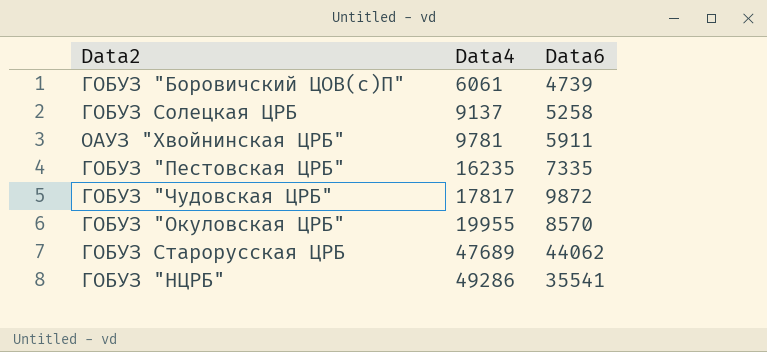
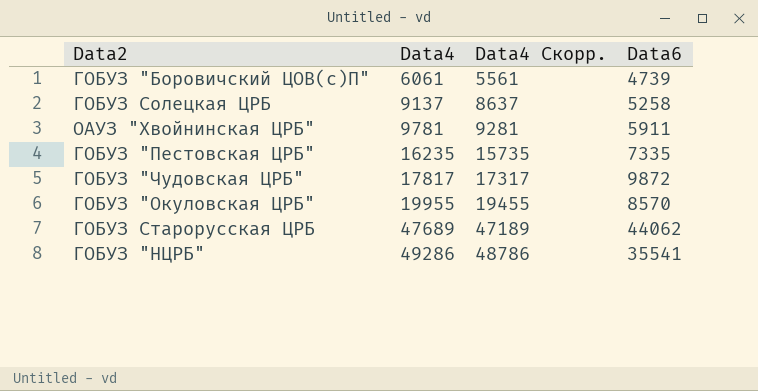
column Data4 Скорр. | formula: none -> [Data4] - 500

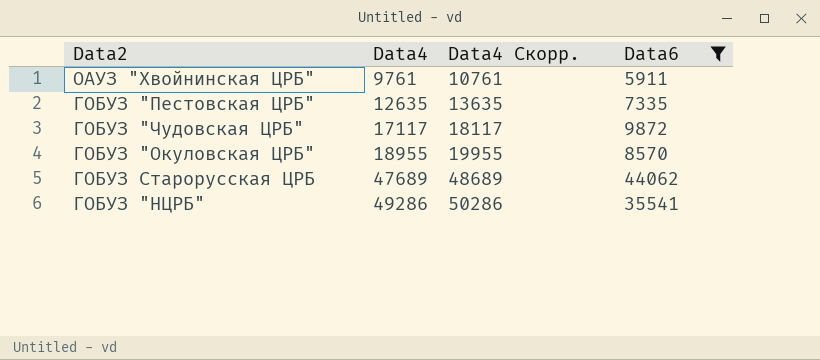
filter: none -> Data6 >= 5911
column Data4 Скорр. | formula: [Data4] - 500 -> [Data4] + 1000
ОАУЗ "Хвойнинская ЦРБ" | Data4: 9781 -> 9761
ГОБУЗ "Пестовская ЦРБ" | Data4: 16235 -> 12635
ГОБУЗ "Чудовская ЦРБ" | Data4: 17817 -> 17117
ГОБУЗ "Окуловская ЦРБ" | Data4: 19955 -> 18955

